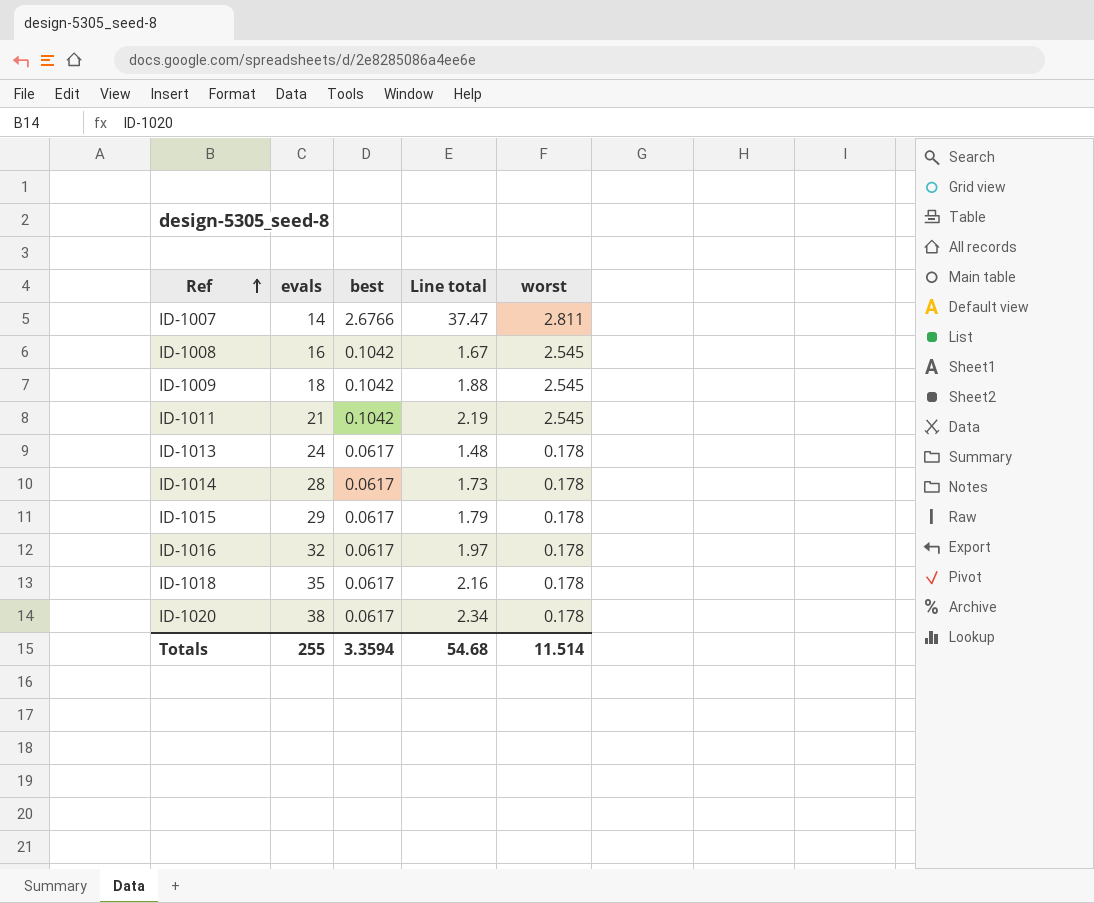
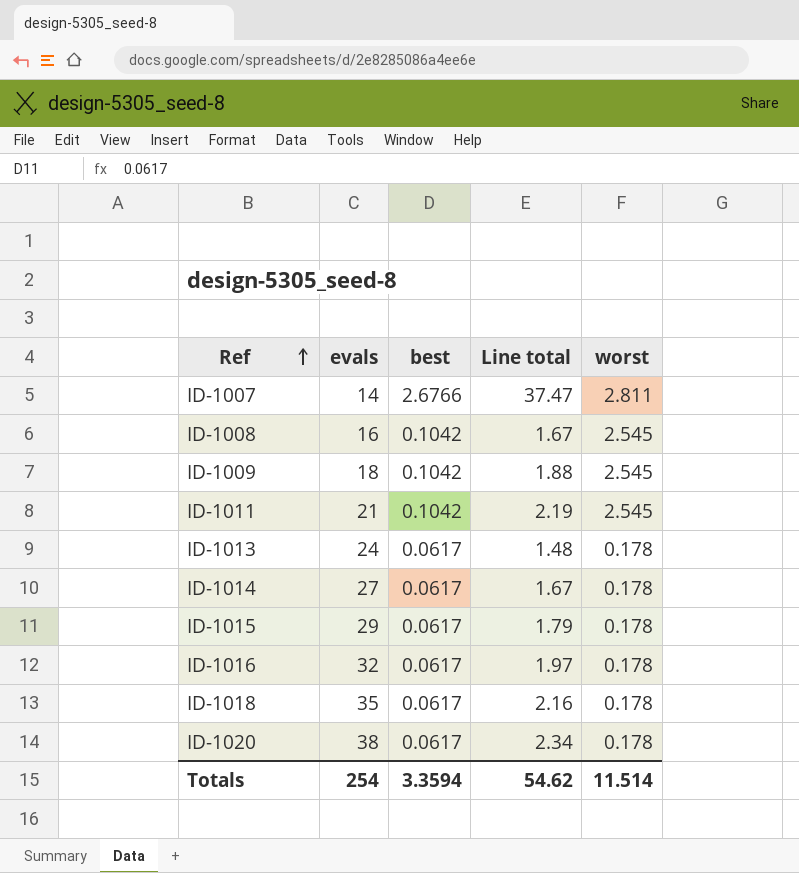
ID-1014 | evals: 28 -> 27
ID-1014 | Line total: 1.73 -> 1.67
Totals | evals: 255 -> 254
Totals | Line total: 54.68 -> 54.62

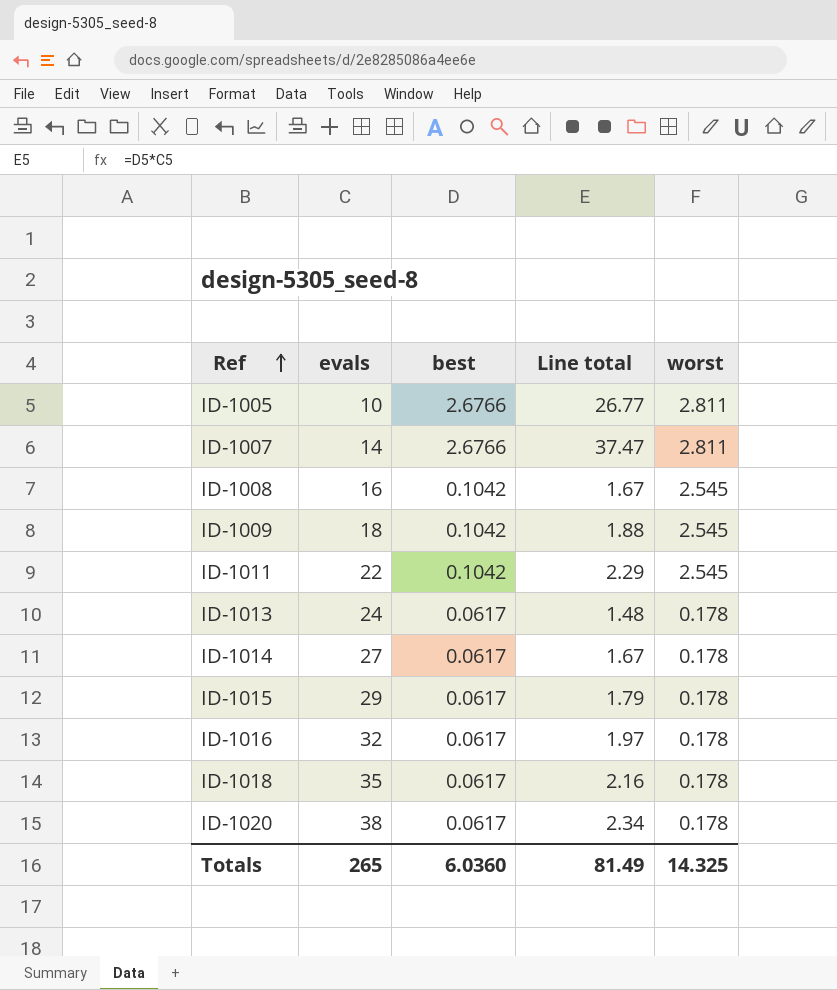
row ID-1005: none -> 10 | 2.6766 | 26.77 | 2.811
ID-1011 | evals: 21 -> 22
ID-1011 | Line total: 2.19 -> 2.29
Totals | evals: 254 -> 265
Totals | best: 3.3594 -> 6.0360
Totals | Line total: 54.62 -> 81.49
Totals | worst: 11.514 -> 14.325

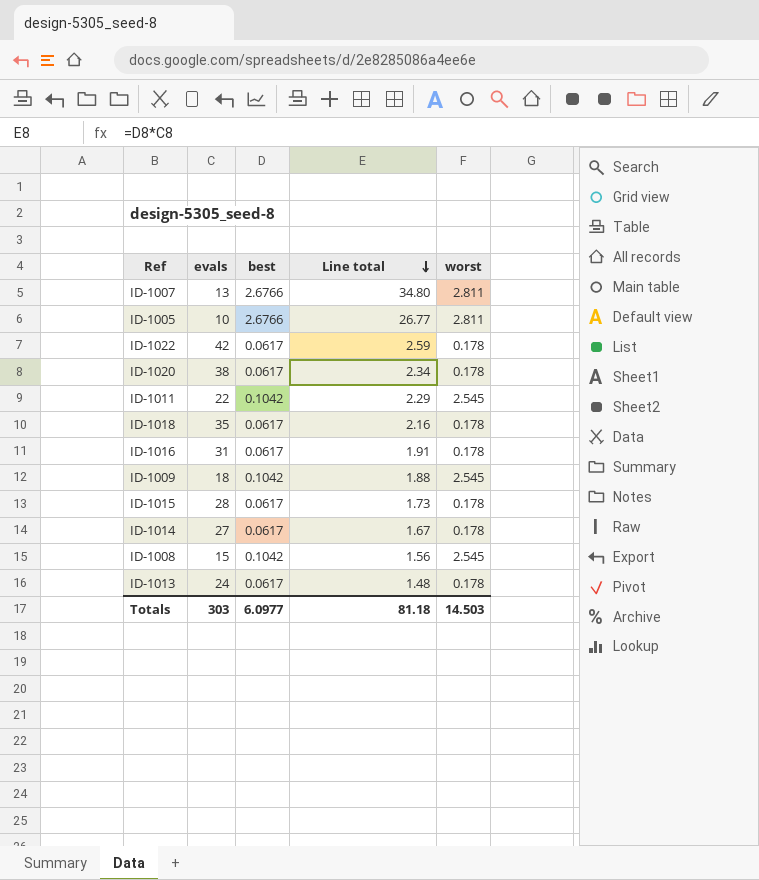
row order: Ref ascending -> Line total descending
ID-1007 | evals: 14 -> 13
ID-1007 | Line total: 37.47 -> 34.80
row ID-1022: none -> 42 | 0.0617 | 2.59 | 0.178
ID-1016 | evals: 32 -> 31
ID-1016 | Line total: 1.97 -> 1.91
ID-1015 | evals: 29 -> 28
ID-1015 | Line total: 1.79 -> 1.73
ID-1008 | evals: 16 -> 15
ID-1008 | Line total: 1.67 -> 1.56
Totals | evals: 265 -> 303
Totals | best: 6.0360 -> 6.0977
Totals | Line total: 81.49 -> 81.18
Totals | worst: 14.325 -> 14.503

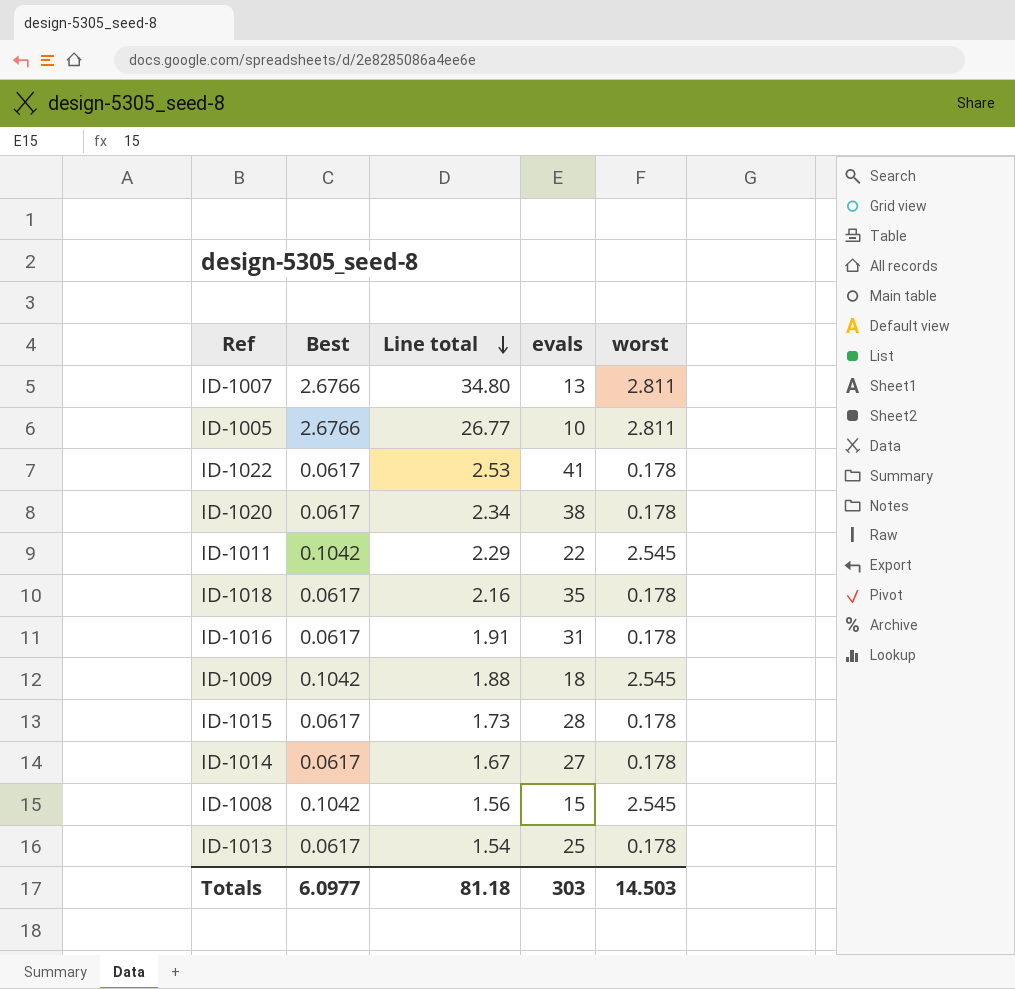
column name: best -> Best
column evals | position: 2 -> 4
ID-1022 | Line total: 2.59 -> 2.53
ID-1022 | evals: 42 -> 41
ID-1013 | Line total: 1.48 -> 1.54
ID-1013 | evals: 24 -> 25

